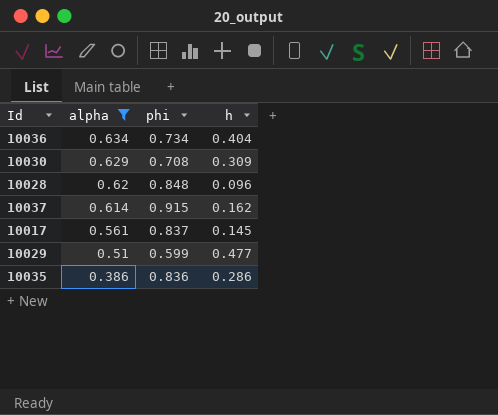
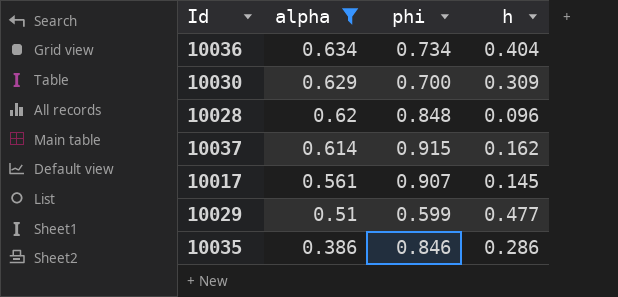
10030 | phi: 0.708 -> 0.700
10017 | phi: 0.837 -> 0.907
10035 | phi: 0.836 -> 0.846

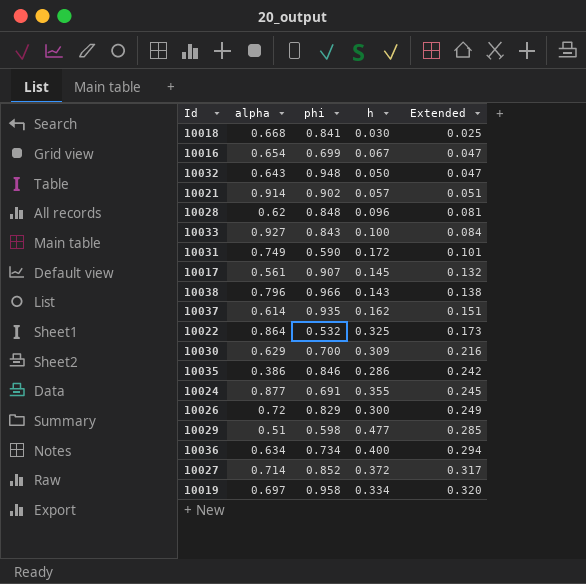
filter: alpha <= 0.634 -> none
row order: alpha descending -> Extended ascending
column Extended | formula: none -> [phi] * [h]
10037 | phi: 0.915 -> 0.935
10029 | phi: 0.599 -> 0.598
10036 | h: 0.404 -> 0.400

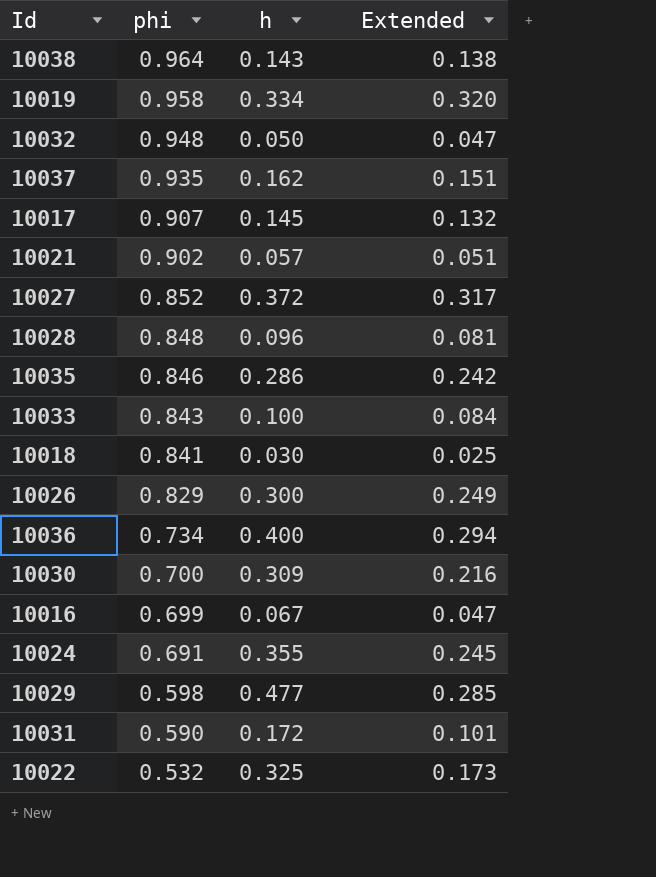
row order: Extended ascending -> phi descending
column alpha | position: 2 -> none
10038 | phi: 0.966 -> 0.964

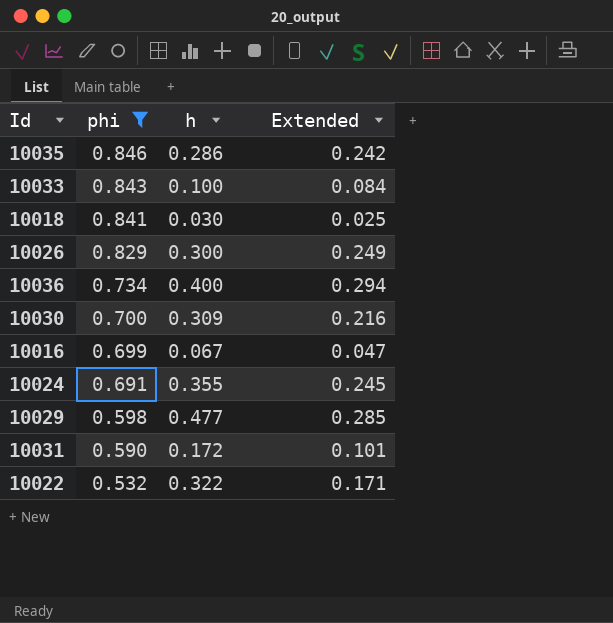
filter: none -> phi <= 0.846
10022 | h: 0.325 -> 0.322
10022 | Extended: 0.173 -> 0.171

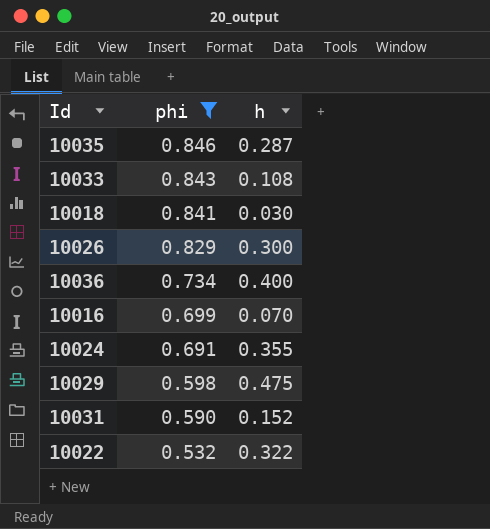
column Extended | formula: [phi] * [h] -> none
row 10030: 0.700 | 0.309 | 0.216 -> none
10035 | h: 0.286 -> 0.287
10033 | h: 0.100 -> 0.108
10016 | h: 0.067 -> 0.070
10029 | h: 0.477 -> 0.475
10031 | h: 0.172 -> 0.152

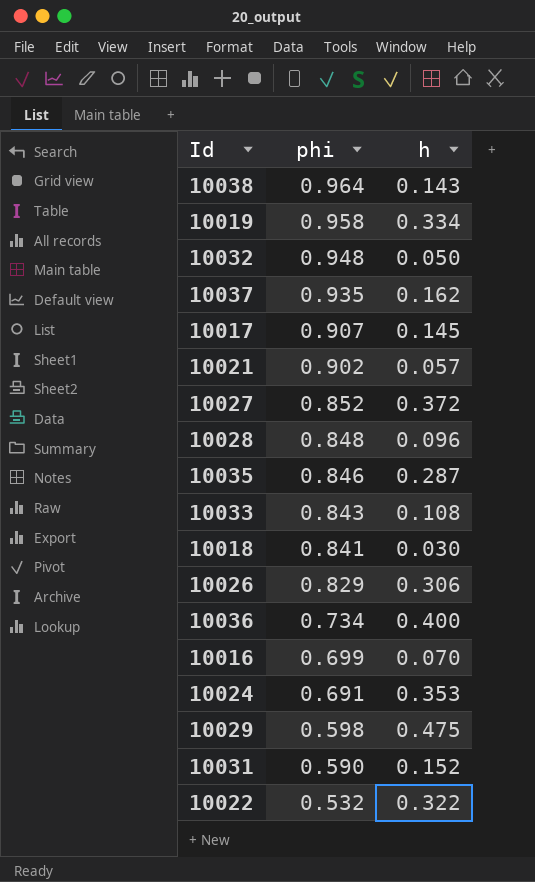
filter: phi <= 0.846 -> none
10026 | h: 0.300 -> 0.306
10024 | h: 0.355 -> 0.353

